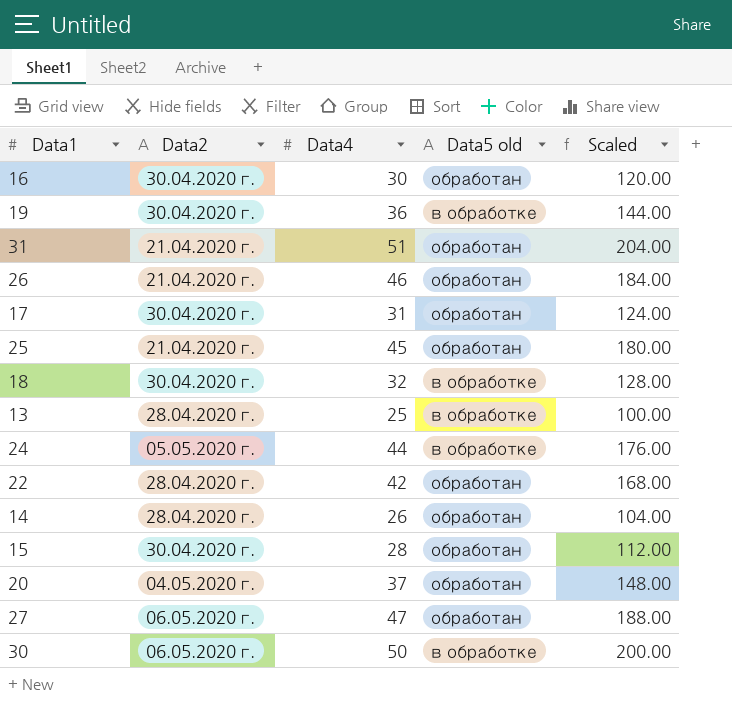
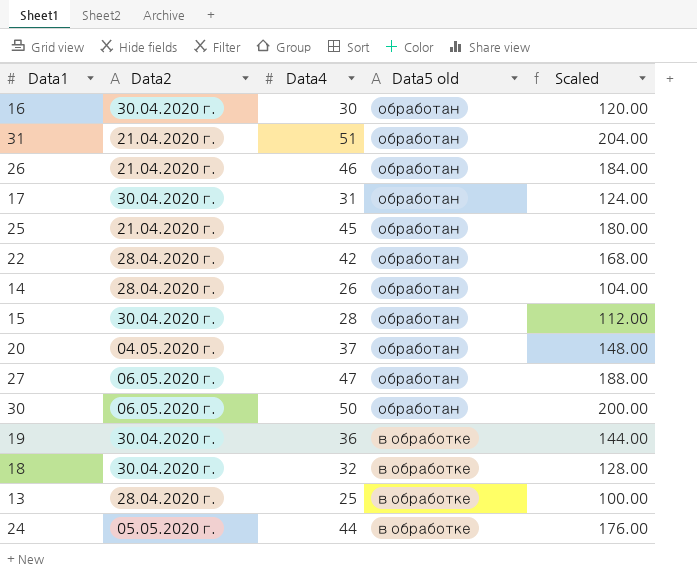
row order: none -> Data5 old descending
30 | Data5 old: в обработке -> обработан

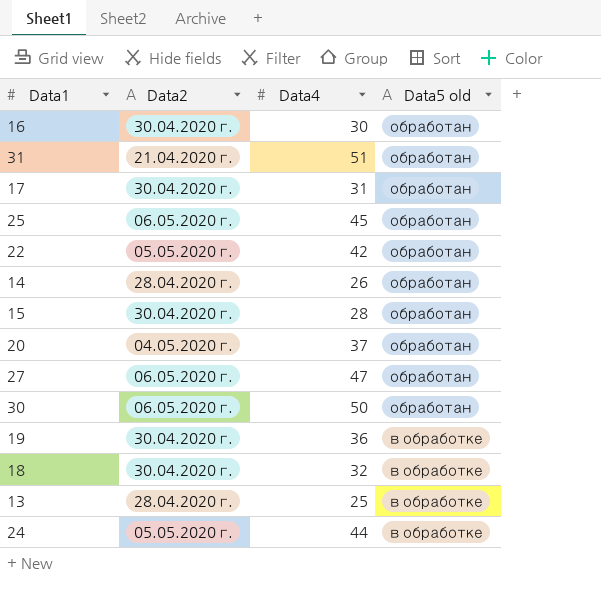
column Scaled | formula: [Data4] * 4 -> none
row 26: 21.04.2020 г. | 46 | обработан | 184.00 -> none
25 | Data2: 21.04.2020 г. -> 06.05.2020 г.
22 | Data2: 28.04.2020 г. -> 05.05.2020 г.

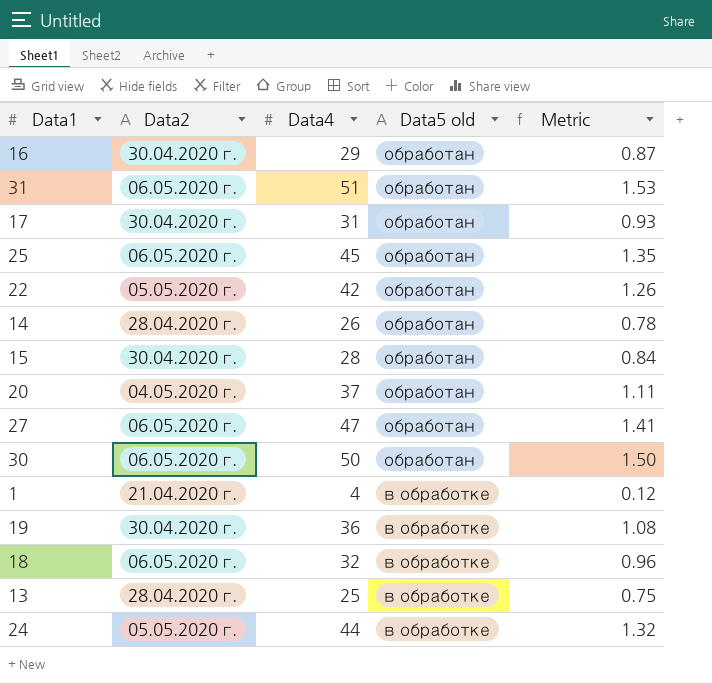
column Metric | formula: none -> [Data4] * 0.03
16 | Data4: 30 -> 29
31 | Data2: 21.04.2020 г. -> 06.05.2020 г.
row 1: none -> 21.04.2020 г. | 4 | в обработке | 0.12
18 | Data2: 30.04.2020 г. -> 06.05.2020 г.

